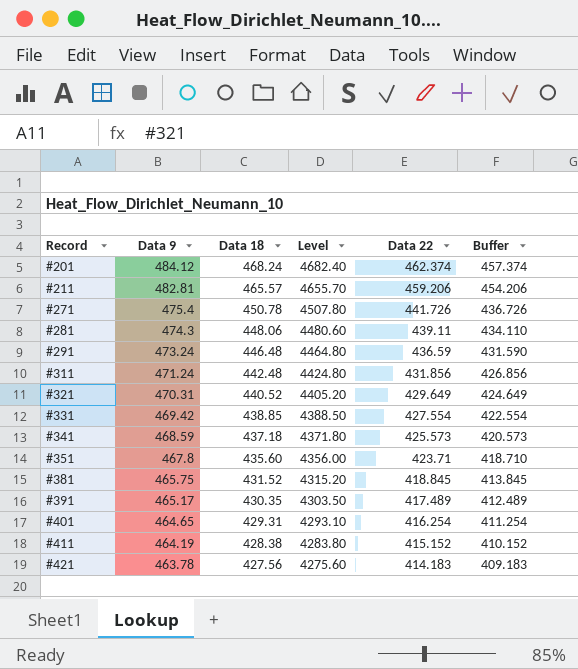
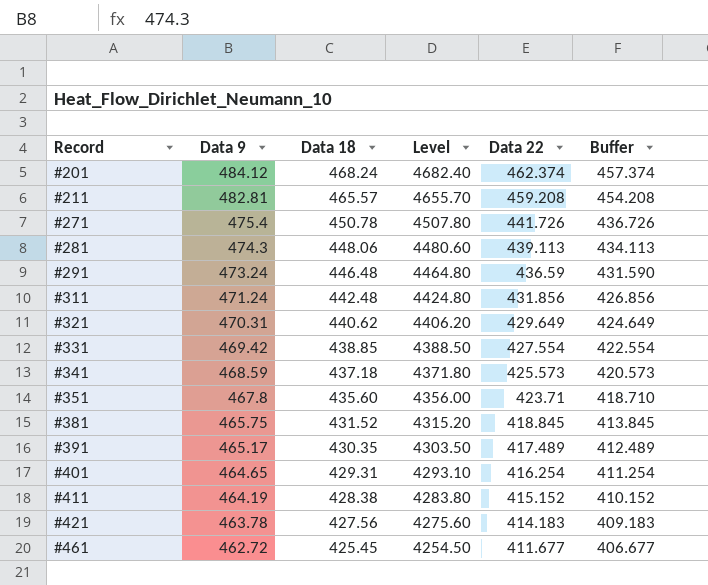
#211 | Data 22: 459.206 -> 459.208
#211 | Buffer: 454.206 -> 454.208
#281 | Data 22: 439.11 -> 439.113
#281 | Buffer: 434.110 -> 434.113
#321 | Data 18: 440.52 -> 440.62
#321 | Level: 4405.20 -> 4406.20
row #461: none -> 462.72 | 425.45 | 4254.50 | 411.677 | 406.677

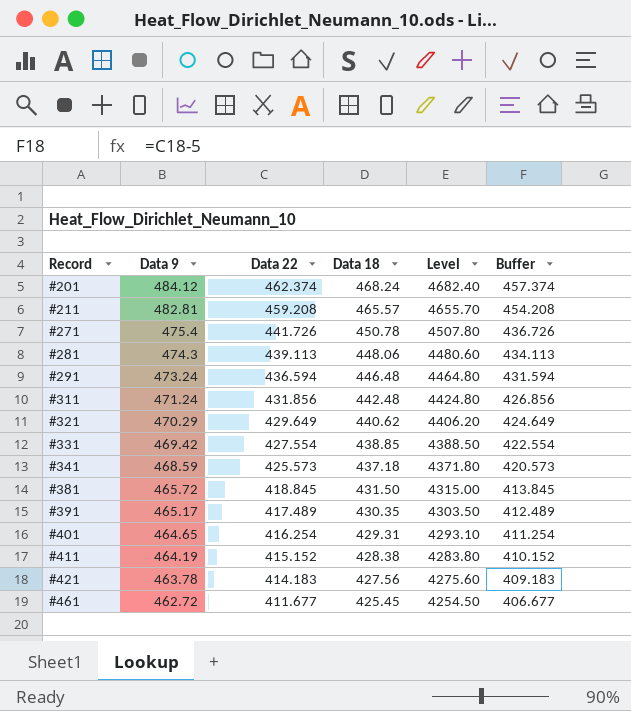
column Data 22 | position: 5 -> 3
row #351: 467.8 | 435.60 | 4356.00 | 423.71 | 418.710 -> none
#291 | Data 22: 436.59 -> 436.594
#291 | Buffer: 431.590 -> 431.594
#321 | Data 9: 470.31 -> 470.29
#381 | Data 9: 465.75 -> 465.72
#381 | Data 18: 431.52 -> 431.50
#381 | Level: 4315.20 -> 4315.00

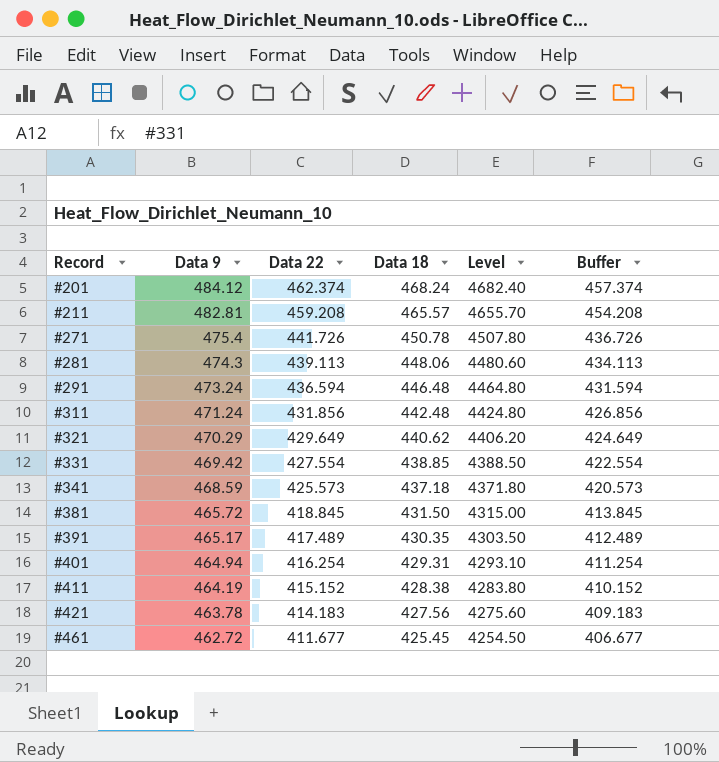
#401 | Data 9: 464.65 -> 464.94

